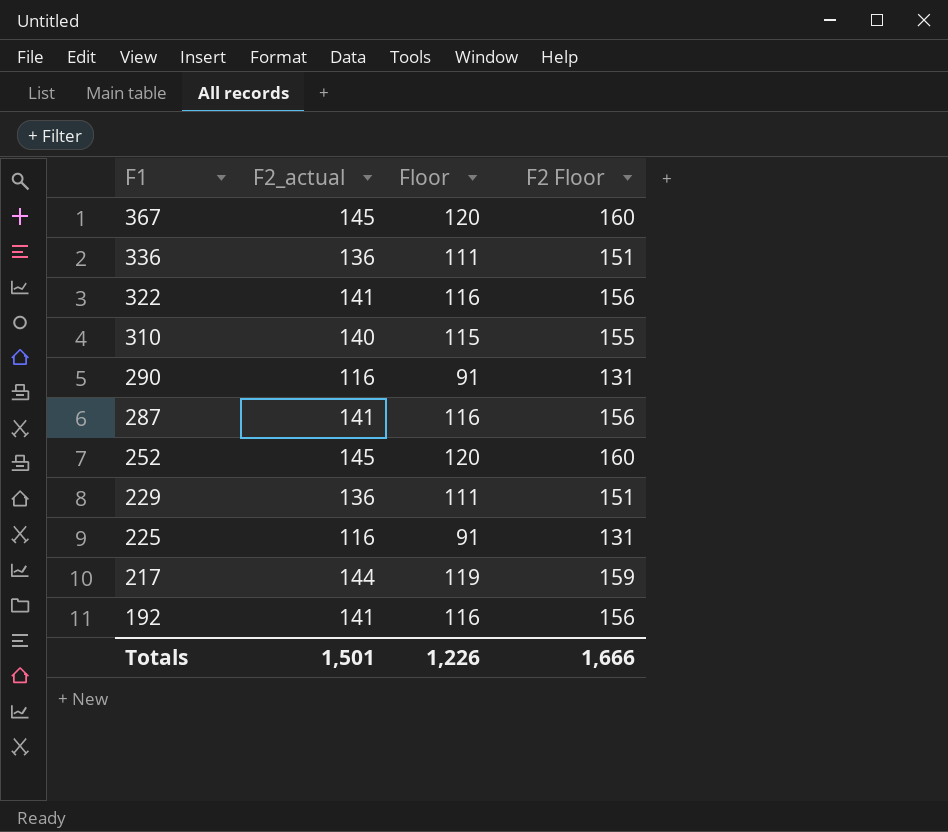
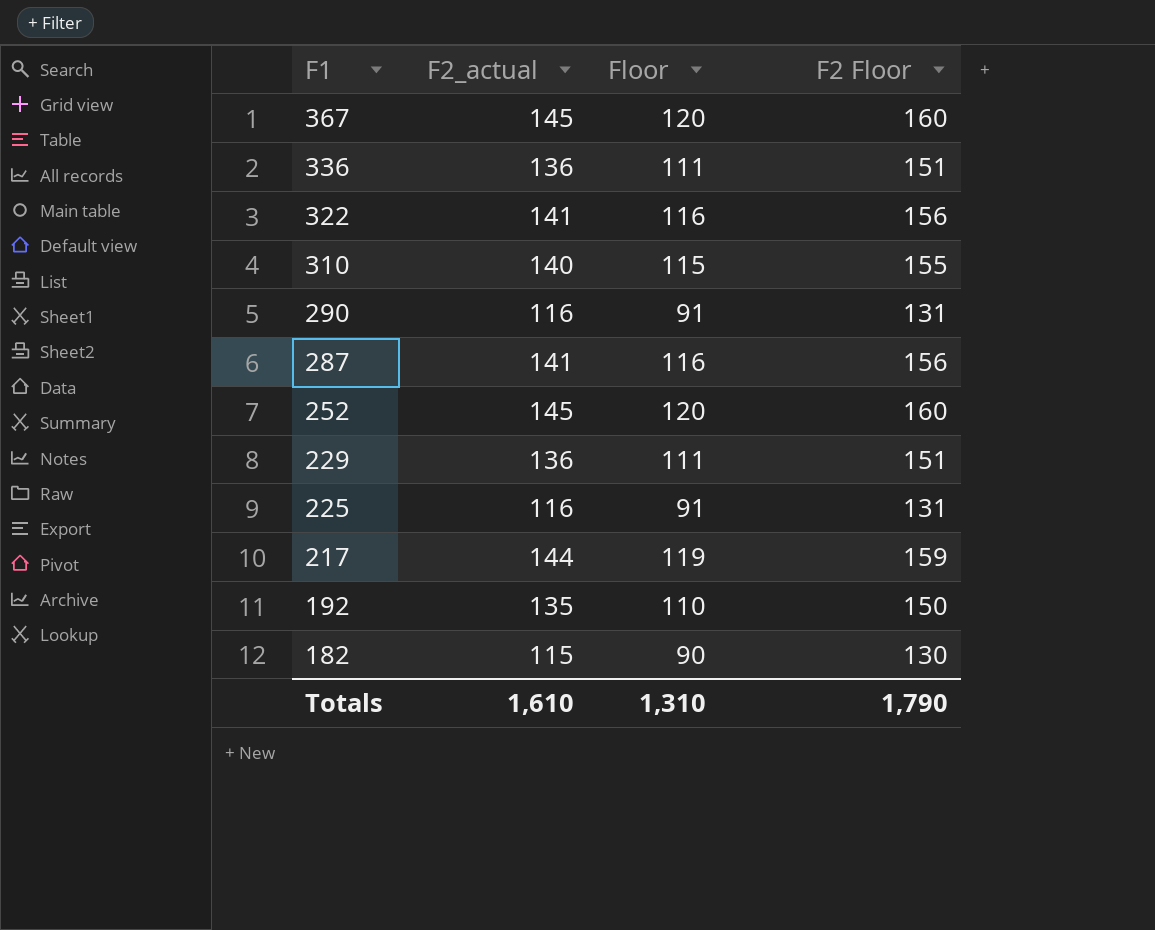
192 | F2_actual: 141 -> 135
192 | Floor: 116 -> 110
192 | F2 Floor: 156 -> 150
row 182: none -> 115 | 90 | 130
Totals | F2_actual: 1,501 -> 1,610
Totals | Floor: 1,226 -> 1,310
Totals | F2 Floor: 1,666 -> 1,790

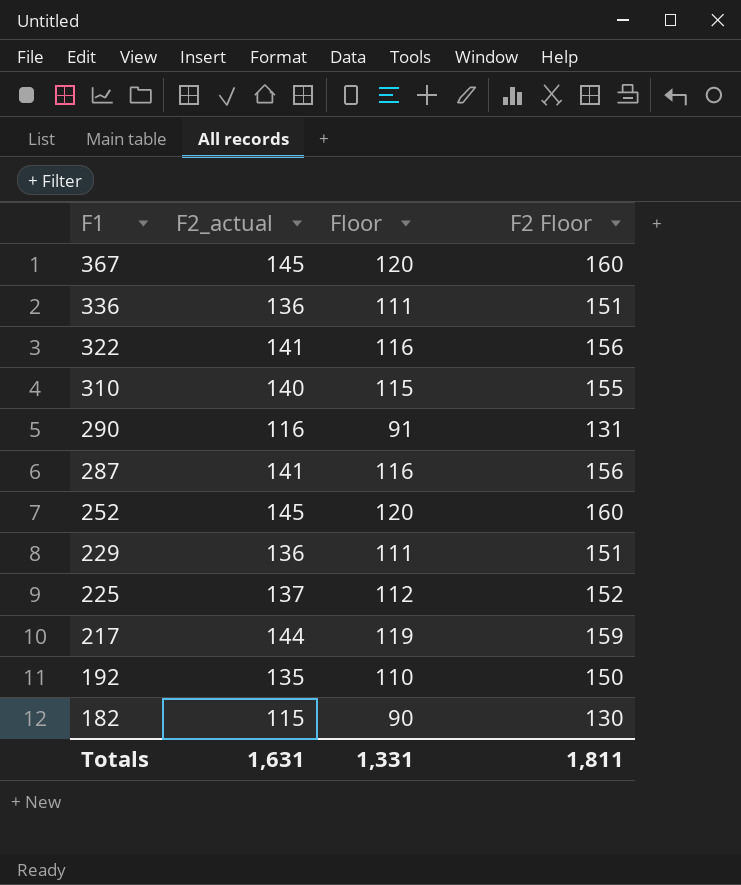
225 | F2_actual: 116 -> 137
225 | Floor: 91 -> 112
225 | F2 Floor: 131 -> 152
Totals | F2_actual: 1,610 -> 1,631
Totals | Floor: 1,310 -> 1,331
Totals | F2 Floor: 1,790 -> 1,811

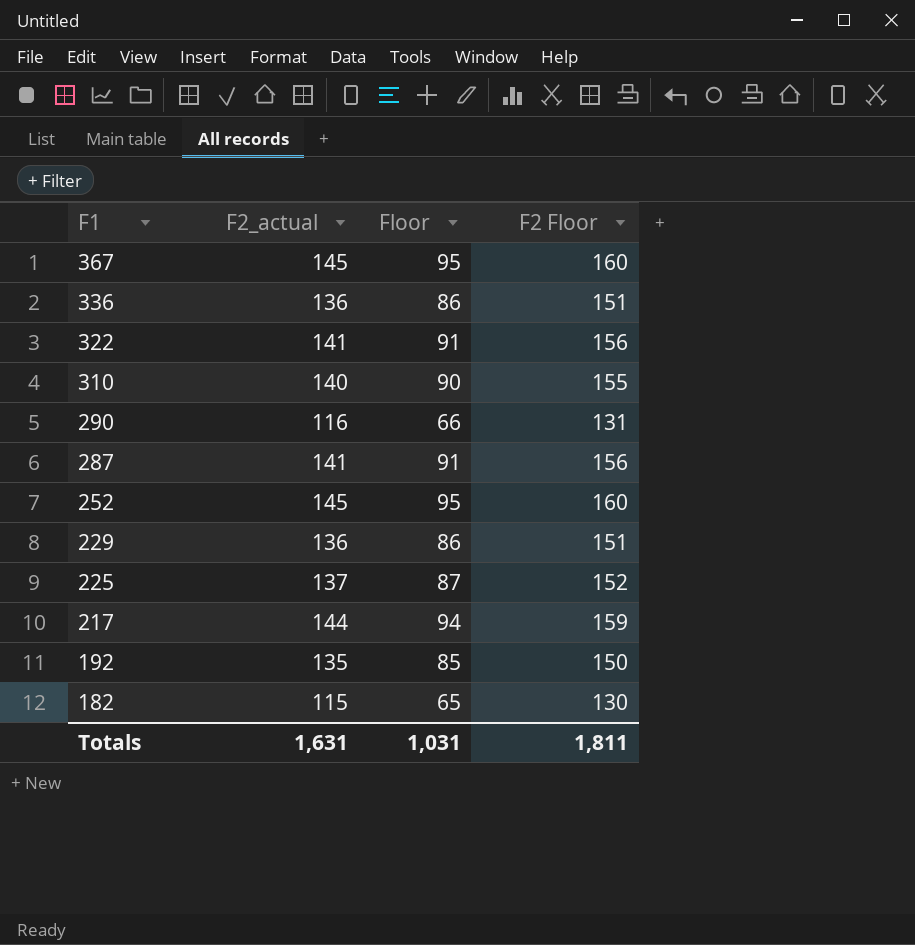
column Floor | formula: [F2_actual] - 25 -> [F2_actual] - 50
Totals | Floor: 1,331 -> 1,031

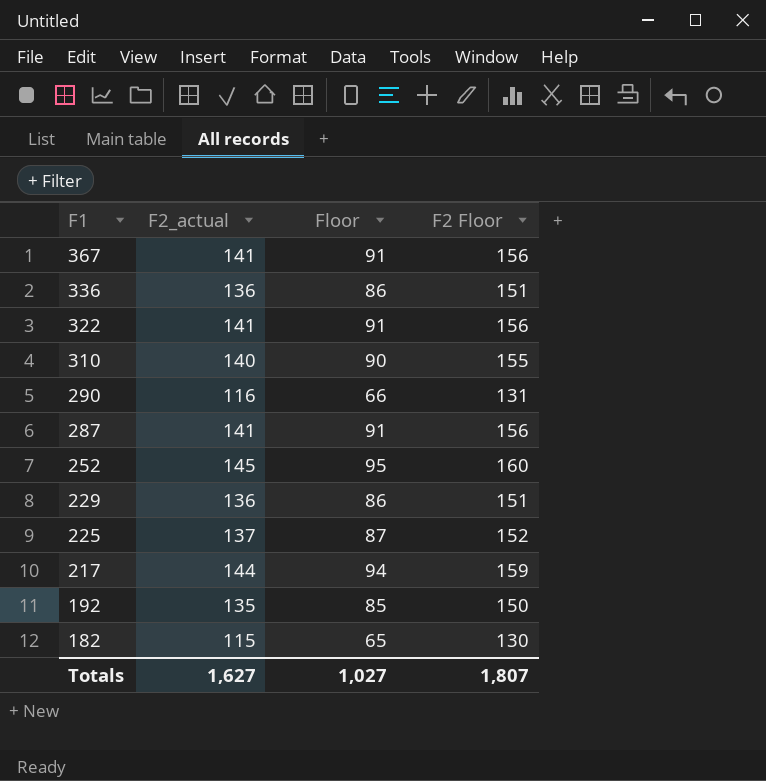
367 | F2_actual: 145 -> 141
367 | Floor: 95 -> 91
367 | F2 Floor: 160 -> 156
Totals | F2_actual: 1,631 -> 1,627
Totals | Floor: 1,031 -> 1,027
Totals | F2 Floor: 1,811 -> 1,807

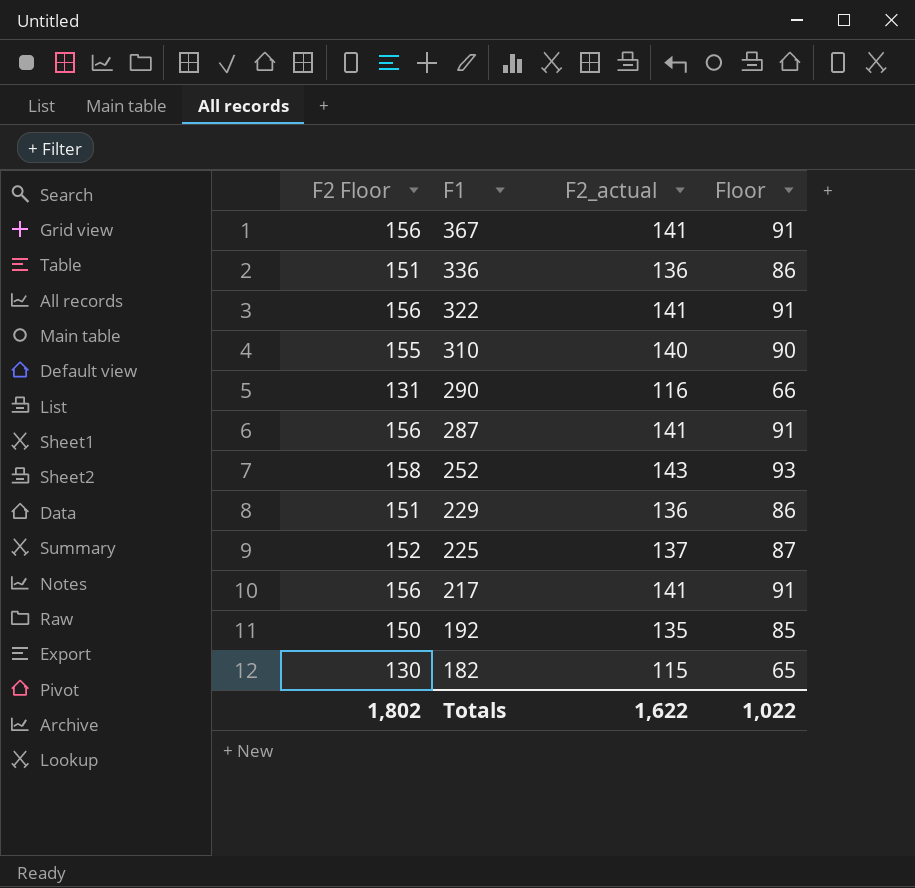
column F2 Floor | position: 4 -> 1
252 | F2 Floor: 160 -> 158
252 | F2_actual: 145 -> 143
252 | Floor: 95 -> 93
217 | F2 Floor: 159 -> 156
217 | F2_actual: 144 -> 141
217 | Floor: 94 -> 91
Totals | F2 Floor: 1,807 -> 1,802
Totals | F2_actual: 1,627 -> 1,622
Totals | Floor: 1,027 -> 1,022

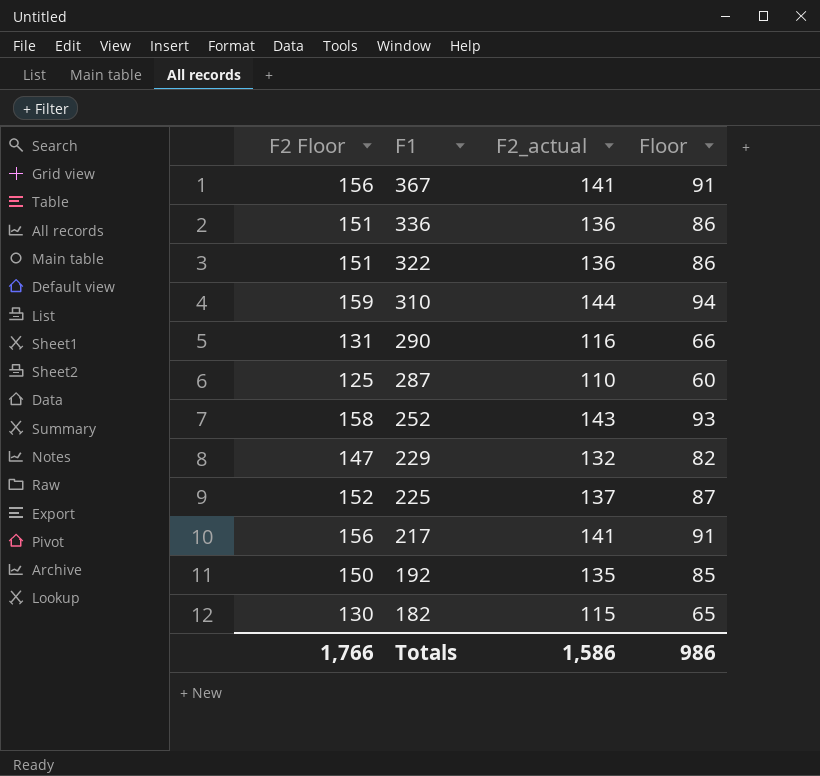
322 | F2 Floor: 156 -> 151
322 | F2_actual: 141 -> 136
322 | Floor: 91 -> 86
310 | F2 Floor: 155 -> 159
310 | F2_actual: 140 -> 144
310 | Floor: 90 -> 94
287 | F2 Floor: 156 -> 125
287 | F2_actual: 141 -> 110
287 | Floor: 91 -> 60
229 | F2 Floor: 151 -> 147
229 | F2_actual: 136 -> 132
229 | Floor: 86 -> 82
Totals | F2 Floor: 1,802 -> 1,766
Totals | F2_actual: 1,622 -> 1,586
Totals | Floor: 1,022 -> 986

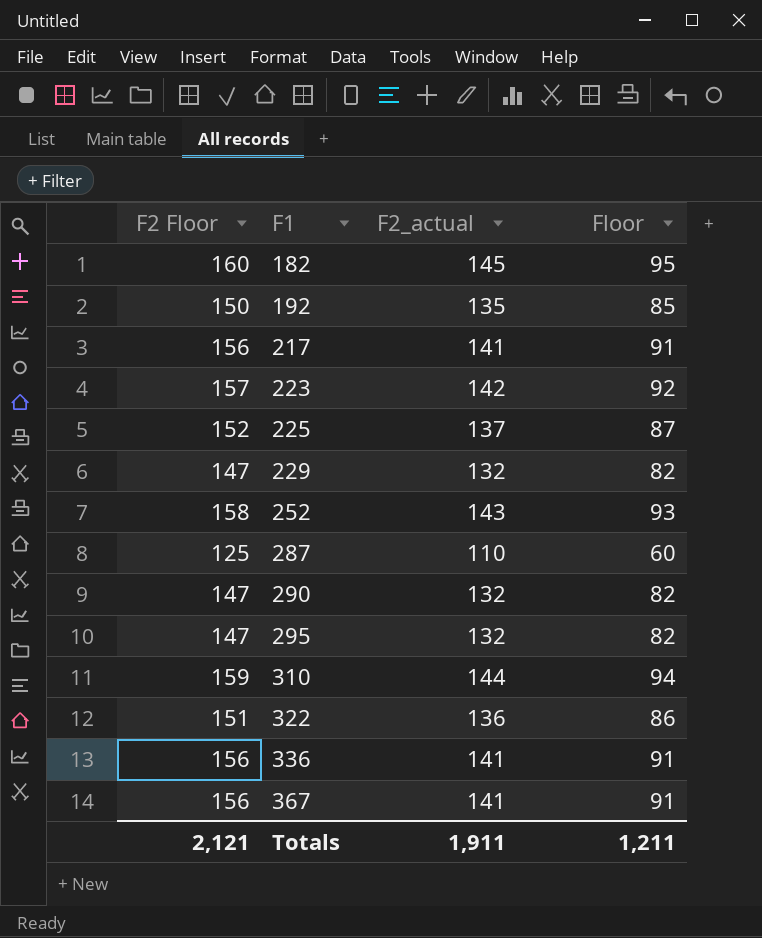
row order: F1 descending -> F1 ascending
182 | F2 Floor: 130 -> 160
182 | F2_actual: 115 -> 145
182 | Floor: 65 -> 95
row 223: none -> 157 | 142 | 92
290 | F2 Floor: 131 -> 147
290 | F2_actual: 116 -> 132
290 | Floor: 66 -> 82
row 295: none -> 147 | 132 | 82
336 | F2 Floor: 151 -> 156
336 | F2_actual: 136 -> 141
336 | Floor: 86 -> 91
Totals | F2 Floor: 1,766 -> 2,121
Totals | F2_actual: 1,586 -> 1,911
Totals | Floor: 986 -> 1,211

